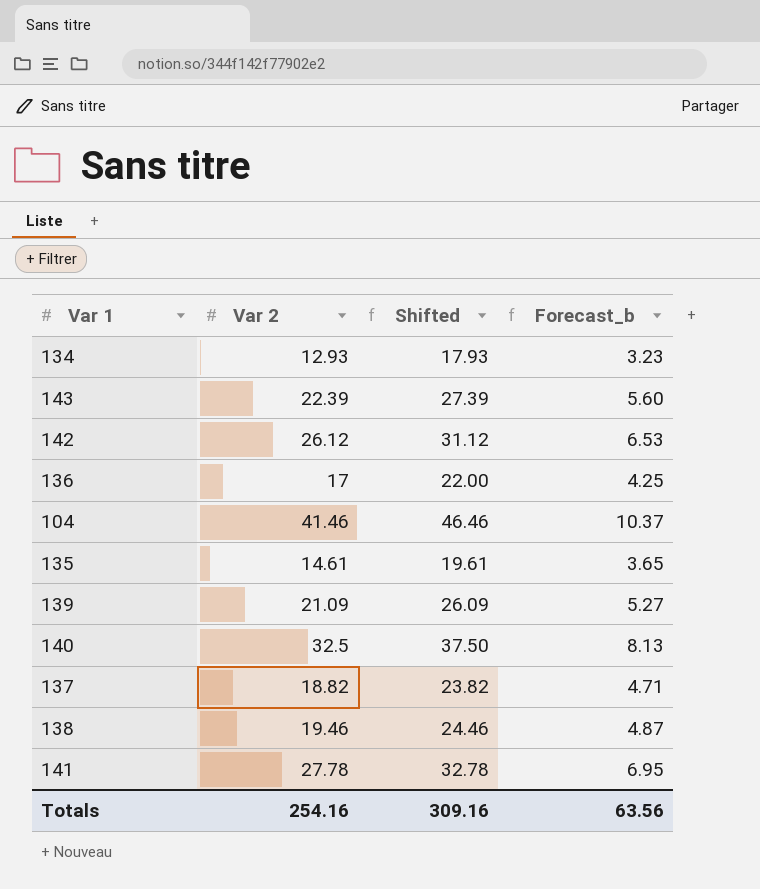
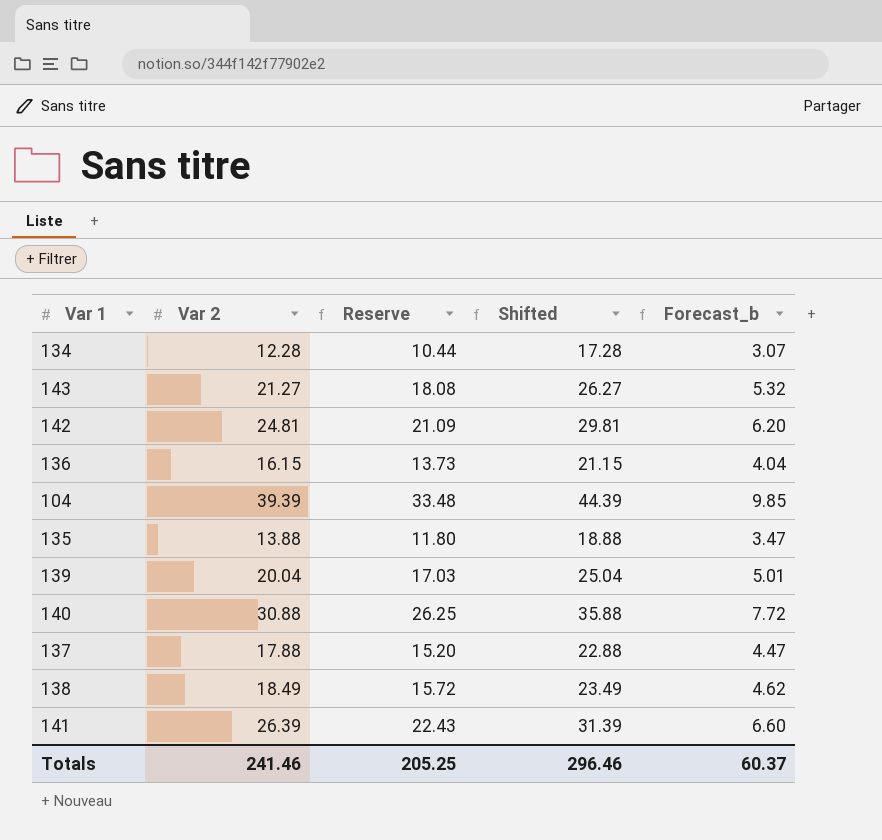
column Reserve | formula: none -> [Var 2] * 0.85
134 | Var 2: 12.93 -> 12.28
134 | Shifted: 17.93 -> 17.28
134 | Forecast_b: 3.23 -> 3.07
143 | Var 2: 22.39 -> 21.27
143 | Shifted: 27.39 -> 26.27
143 | Forecast_b: 5.60 -> 5.32
142 | Var 2: 26.12 -> 24.81
142 | Shifted: 31.12 -> 29.81
142 | Forecast_b: 6.53 -> 6.20
136 | Var 2: 17 -> 16.15
136 | Shifted: 22.00 -> 21.15
136 | Forecast_b: 4.25 -> 4.04
104 | Var 2: 41.46 -> 39.39
104 | Shifted: 46.46 -> 44.39
104 | Forecast_b: 10.37 -> 9.85
135 | Var 2: 14.61 -> 13.88
135 | Shifted: 19.61 -> 18.88
135 | Forecast_b: 3.65 -> 3.47
139 | Var 2: 21.09 -> 20.04
139 | Shifted: 26.09 -> 25.04
139 | Forecast_b: 5.27 -> 5.01
140 | Var 2: 32.5 -> 30.88
140 | Shifted: 37.50 -> 35.88
140 | Forecast_b: 8.13 -> 7.72
137 | Var 2: 18.82 -> 17.88
137 | Shifted: 23.82 -> 22.88
137 | Forecast_b: 4.71 -> 4.47
138 | Var 2: 19.46 -> 18.49
138 | Shifted: 24.46 -> 23.49
138 | Forecast_b: 4.87 -> 4.62
141 | Var 2: 27.78 -> 26.39
141 | Shifted: 32.78 -> 31.39
141 | Forecast_b: 6.95 -> 6.60
Totals | Var 2: 254.16 -> 241.46
Totals | Shifted: 309.16 -> 296.46
Totals | Forecast_b: 63.56 -> 60.37

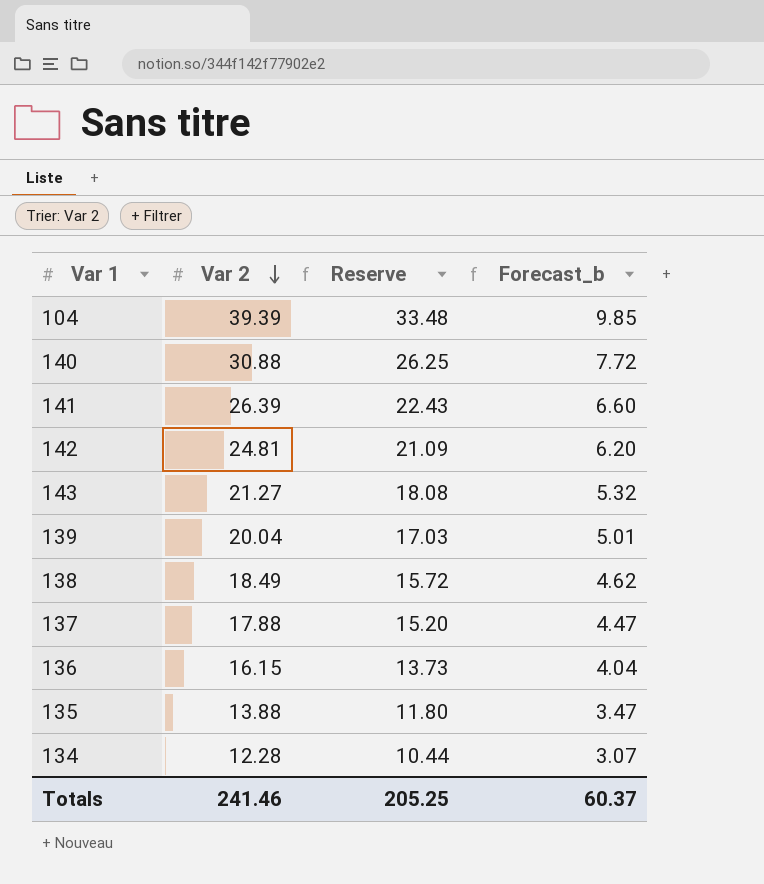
row order: none -> Var 2 descending
column Shifted | formula: [Var 2] + 5 -> none

